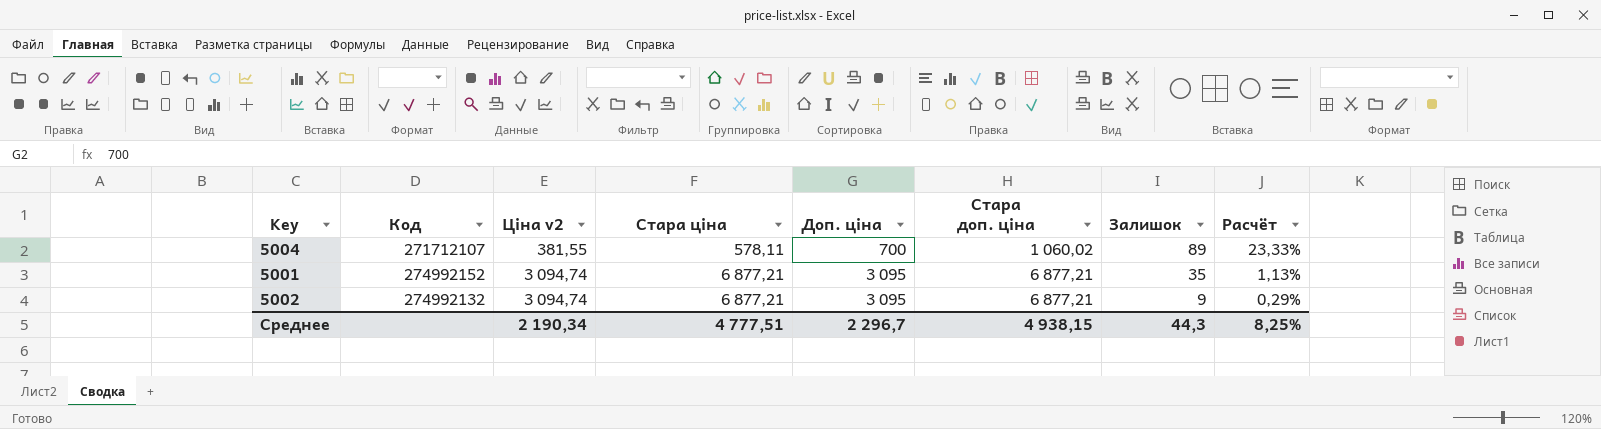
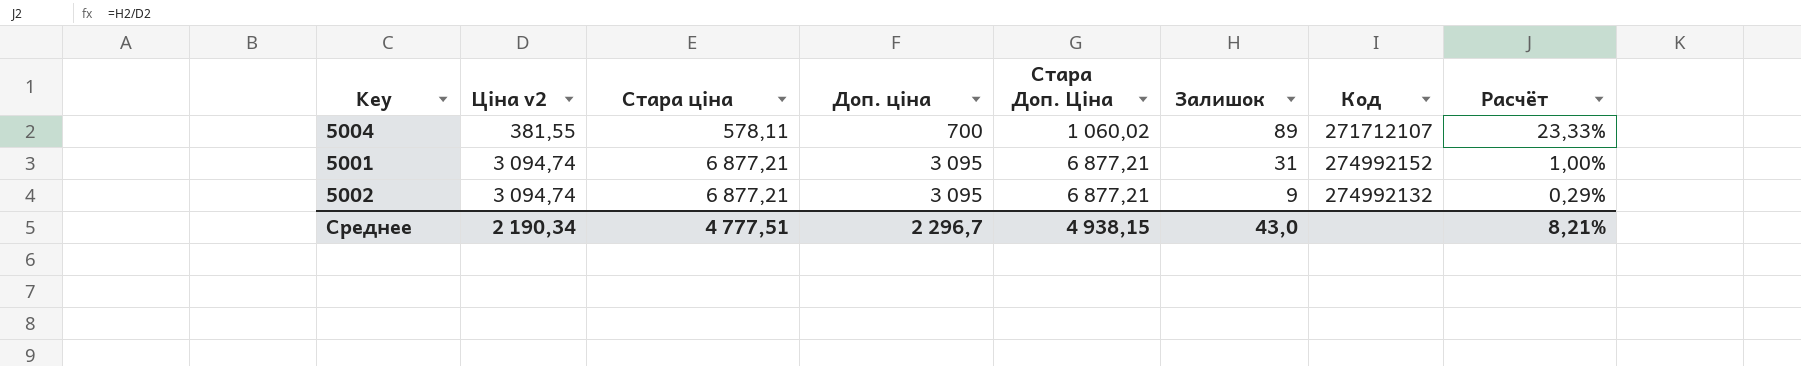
column name: Стара доп. ціна -> Стара Доп. Ціна
column Код | position: 2 -> 7
5001 | Залишок: 35 -> 31
5001 | Расчёт: 1,13% -> 1,00%
Среднее | Залишок: 44,3 -> 43,0
Среднее | Расчёт: 8,25% -> 8,21%

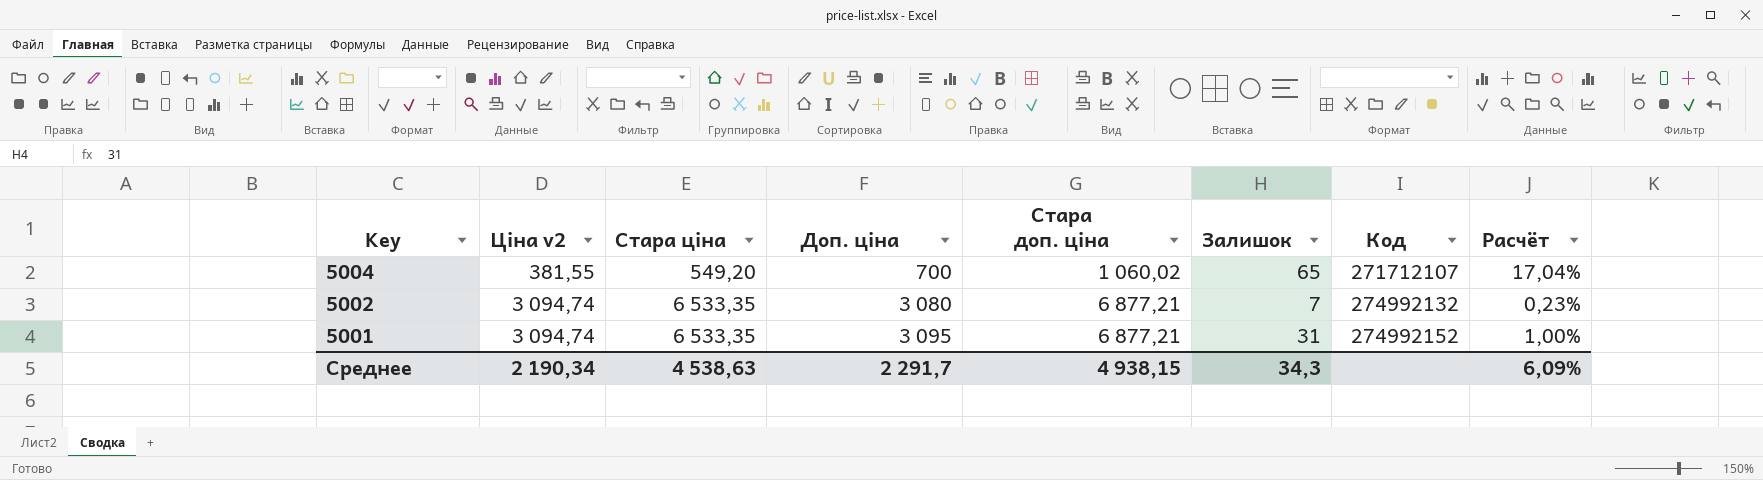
row order: Ціна v2 ascending -> Key descending
column name: Стара Доп. Ціна -> Стара доп. ціна
5004 | Стара ціна: 578,11 -> 549,20
5004 | Залишок: 89 -> 65
5004 | Расчёт: 23,33% -> 17,04%
5002 | Стара ціна: 6 877,21 -> 6 533,35
5002 | Доп. ціна: 3 095 -> 3 080
5002 | Залишок: 9 -> 7
5002 | Расчёт: 0,29% -> 0,23%
5001 | Стара ціна: 6 877,21 -> 6 533,35
Среднее | Стара ціна: 4 777,51 -> 4 538,63
Среднее | Доп. ціна: 2 296,7 -> 2 291,7
Среднее | Залишок: 43,0 -> 34,3
Среднее | Расчёт: 8,21% -> 6,09%

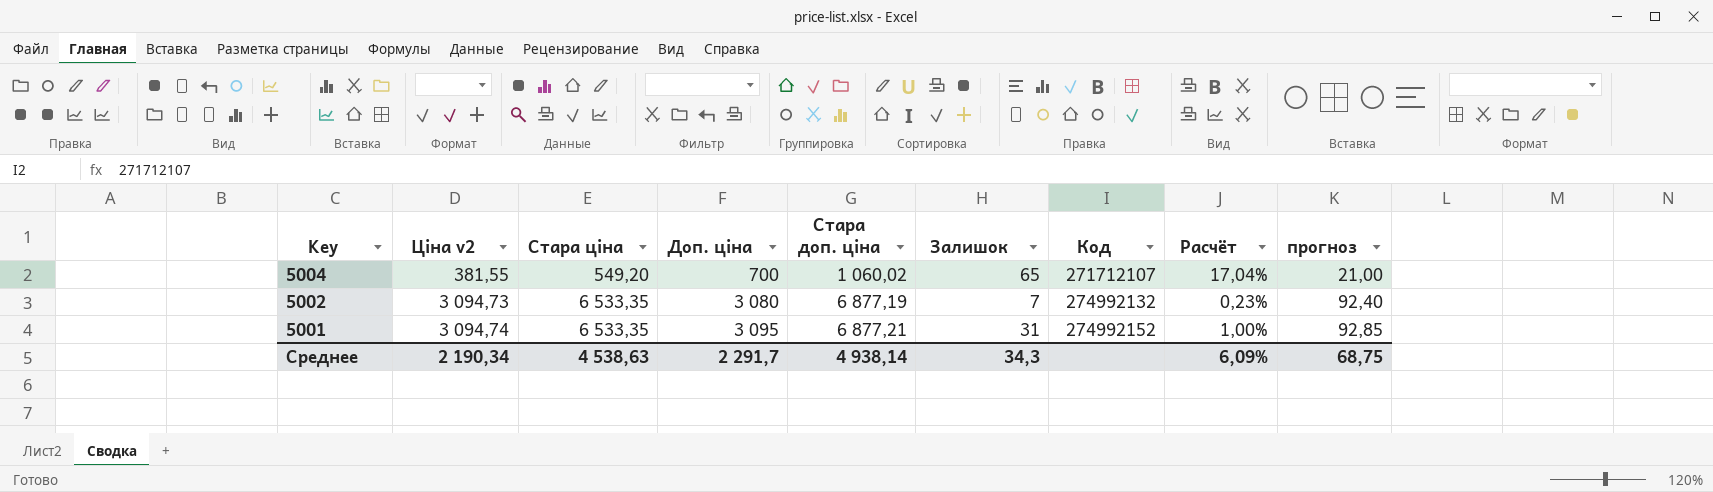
column прогноз | formula: none -> [Доп. ціна] * 0,03
5002 | Ціна v2: 3 094,74 -> 3 094,73
5002 | Стара доп. ціна: 6 877,21 -> 6 877,19
Среднее | Стара доп. ціна: 4 938,15 -> 4 938,14

